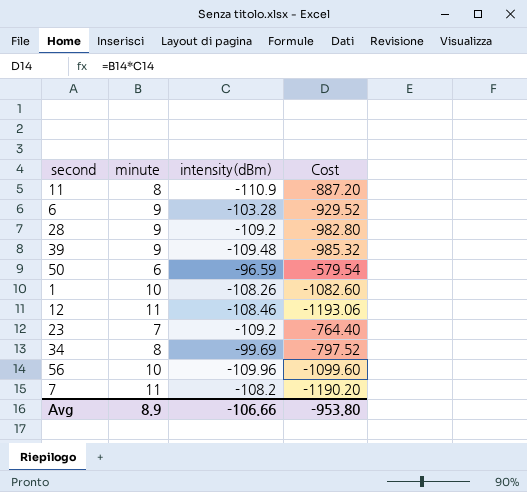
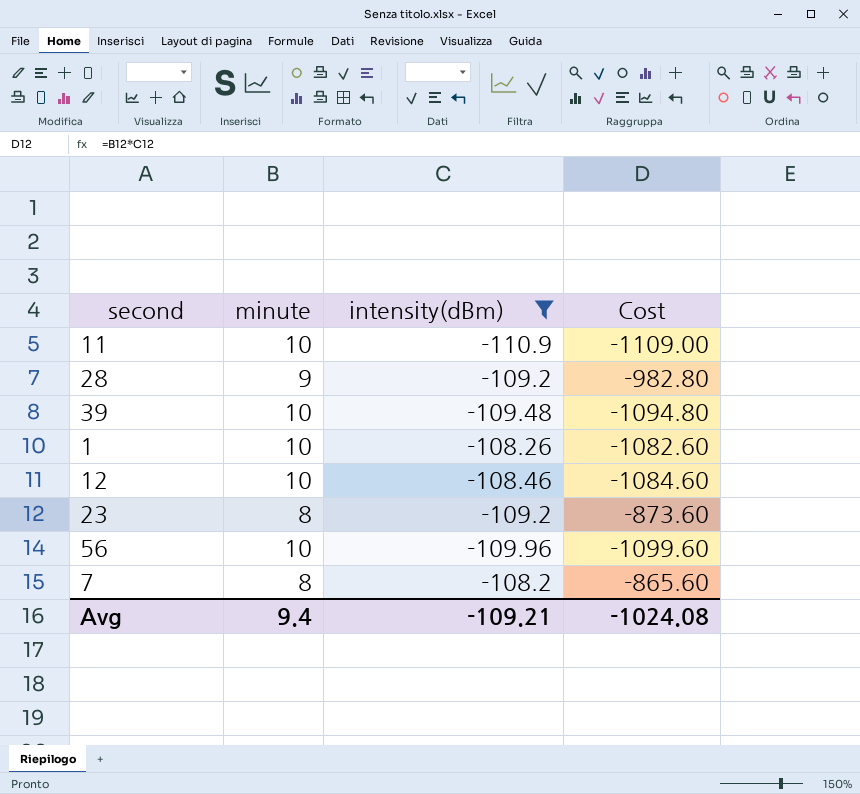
filter: none -> intensity(dBm) <= -108.2
11 | minute: 8 -> 10
11 | Cost: -887.20 -> -1109.00
39 | minute: 9 -> 10
39 | Cost: -985.32 -> -1094.80
12 | minute: 11 -> 10
12 | Cost: -1193.06 -> -1084.60
23 | minute: 7 -> 8
23 | Cost: -764.40 -> -873.60
7 | minute: 11 -> 8
7 | Cost: -1190.20 -> -865.60
Avg | minute: 8.9 -> 9.4
Avg | intensity(dBm): -106.66 -> -109.21
Avg | Cost: -953.80 -> -1024.08

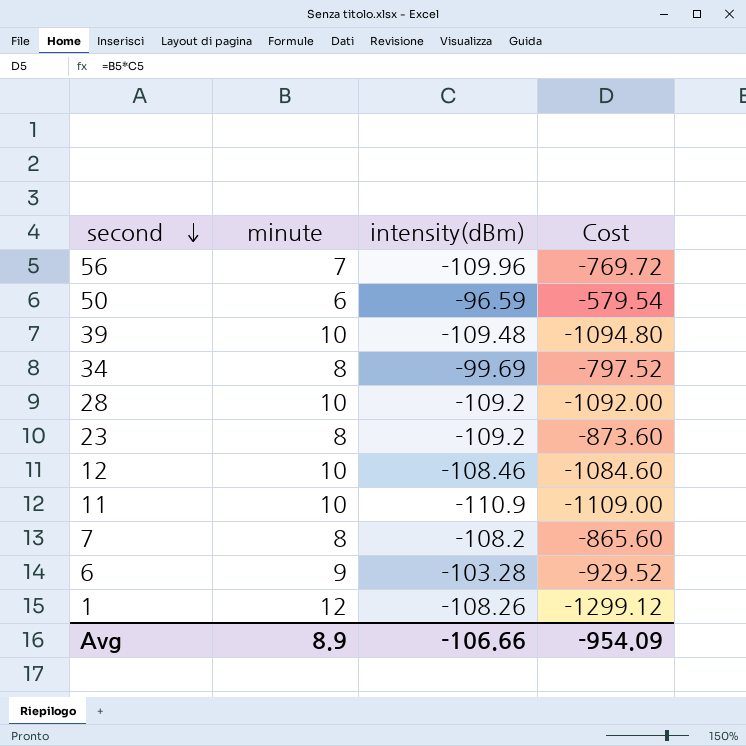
filter: intensity(dBm) <= -108.2 -> none
row order: none -> second descending
56 | minute: 10 -> 7
56 | Cost: -1099.60 -> -769.72
28 | minute: 9 -> 10
28 | Cost: -982.80 -> -1092.00
1 | minute: 10 -> 12
1 | Cost: -1082.60 -> -1299.12
Avg | minute: 9.4 -> 8.9
Avg | intensity(dBm): -109.21 -> -106.66
Avg | Cost: -1024.08 -> -954.09

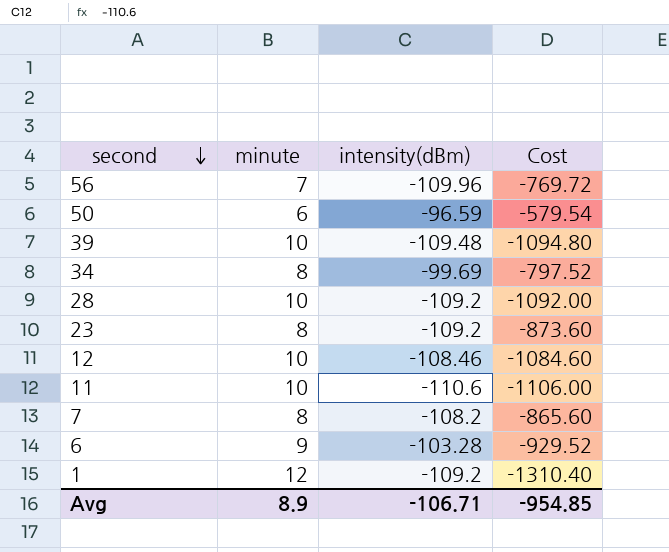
11 | intensity(dBm): -110.9 -> -110.6
11 | Cost: -1109.00 -> -1106.00
1 | intensity(dBm): -108.26 -> -109.2
1 | Cost: -1299.12 -> -1310.40
Avg | intensity(dBm): -106.66 -> -106.71
Avg | Cost: -954.09 -> -954.85

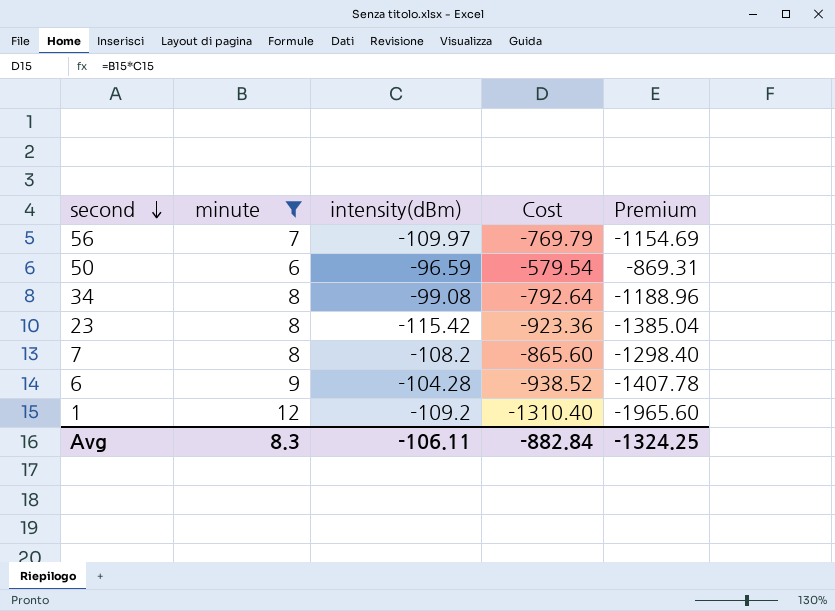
filter: none -> minute != 10
column Premium | formula: none -> [Cost] * 1.5
56 | intensity(dBm): -109.96 -> -109.97
56 | Cost: -769.72 -> -769.79
34 | intensity(dBm): -99.69 -> -99.08
34 | Cost: -797.52 -> -792.64
23 | intensity(dBm): -109.2 -> -115.42
23 | Cost: -873.60 -> -923.36
6 | intensity(dBm): -103.28 -> -104.28
6 | Cost: -929.52 -> -938.52
Avg | minute: 8.9 -> 8.3
Avg | intensity(dBm): -106.71 -> -106.11
Avg | Cost: -954.85 -> -882.84

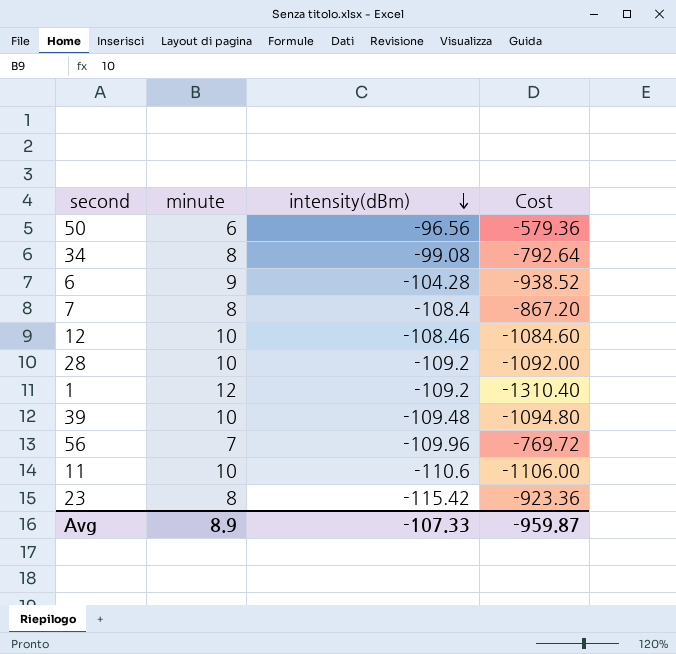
filter: minute != 10 -> none
row order: second descending -> intensity(dBm) descending
column Premium | formula: [Cost] * 1.5 -> none
50 | intensity(dBm): -96.59 -> -96.56
50 | Cost: -579.54 -> -579.36
7 | intensity(dBm): -108.2 -> -108.4
7 | Cost: -865.60 -> -867.20
56 | intensity(dBm): -109.97 -> -109.96
56 | Cost: -769.79 -> -769.72
Avg | minute: 8.3 -> 8.9
Avg | intensity(dBm): -106.11 -> -107.33
Avg | Cost: -882.84 -> -959.87

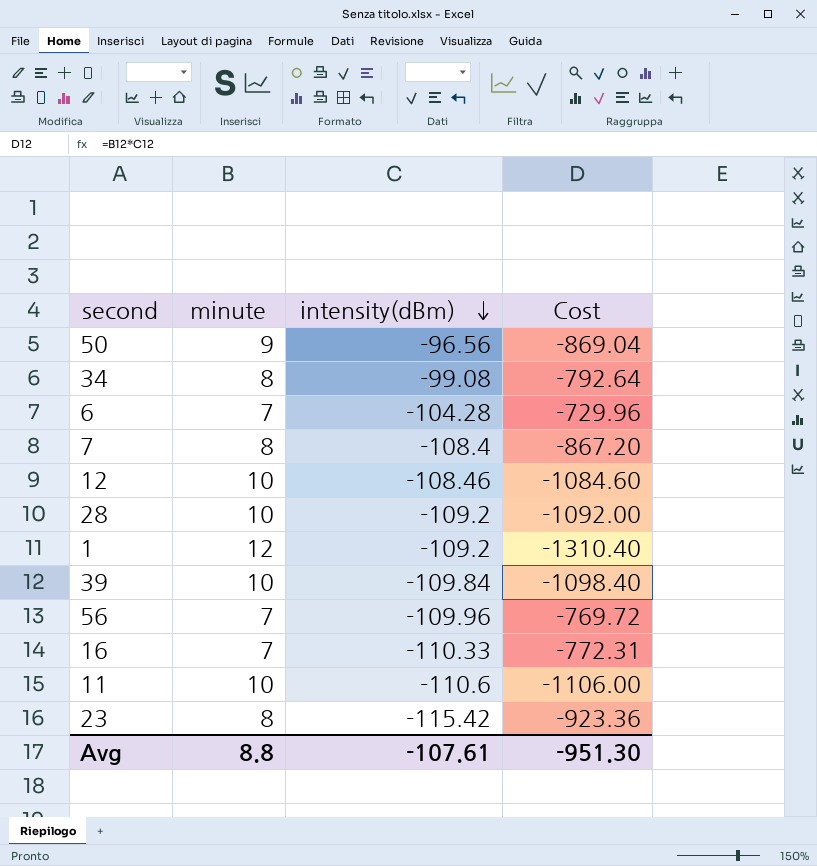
50 | minute: 6 -> 9
50 | Cost: -579.36 -> -869.04
6 | minute: 9 -> 7
6 | Cost: -938.52 -> -729.96
39 | intensity(dBm): -109.48 -> -109.84
39 | Cost: -1094.80 -> -1098.40
row 16: none -> 7 | -110.33 | -772.31
Avg | minute: 8.9 -> 8.8
Avg | intensity(dBm): -107.33 -> -107.61
Avg | Cost: -959.87 -> -951.30

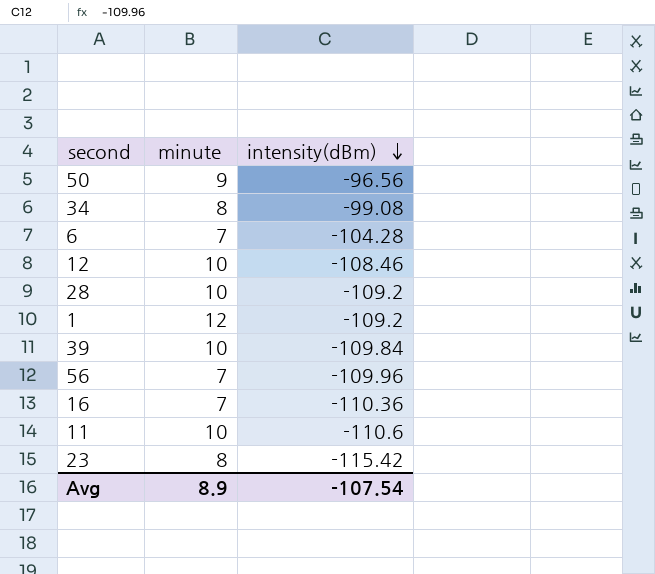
column Cost | formula: [minute] * [intensity(dBm)] -> none
row 7: 8 | -108.4 | -867.20 -> none
16 | intensity(dBm): -110.33 -> -110.36
Avg | minute: 8.8 -> 8.9
Avg | intensity(dBm): -107.61 -> -107.54

